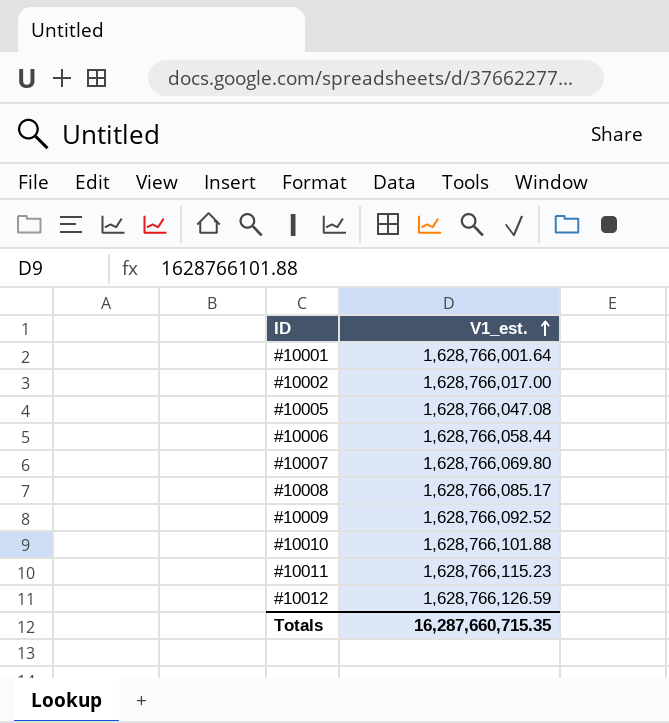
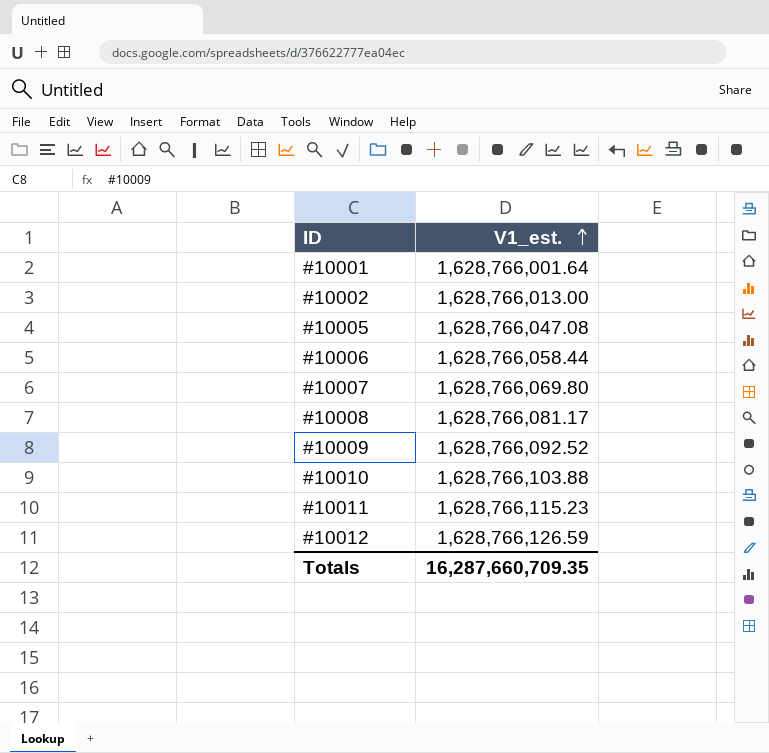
#10002 | V1_est.: 1,628,766,017.00 -> 1,628,766,013.00
#10008 | V1_est.: 1,628,766,085.17 -> 1,628,766,081.17
#10010 | V1_est.: 1,628,766,101.88 -> 1,628,766,103.88
Totals | V1_est.: 16,287,660,715.35 -> 16,287,660,709.35

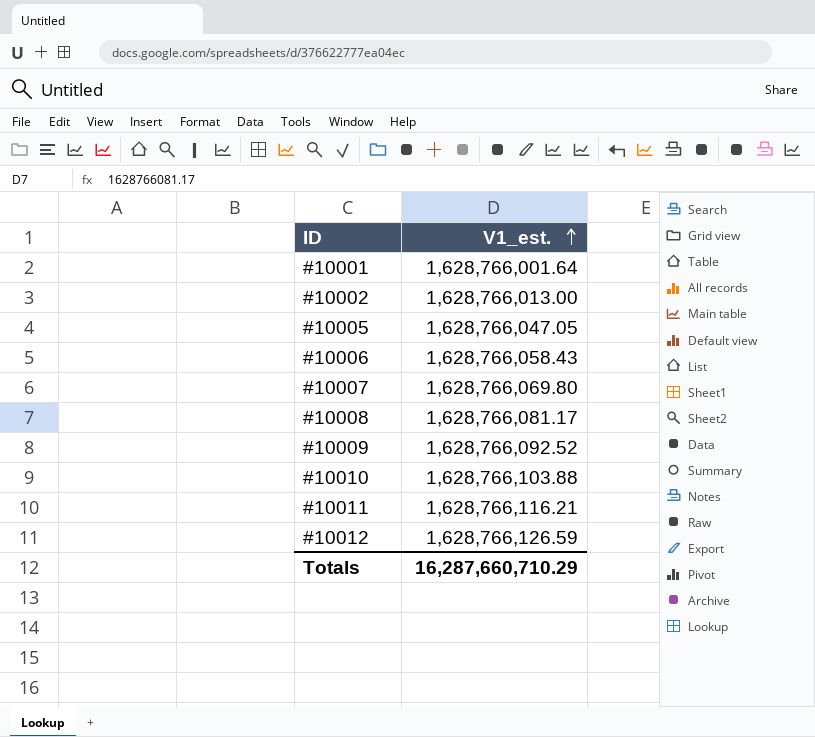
#10005 | V1_est.: 1,628,766,047.08 -> 1,628,766,047.05
#10006 | V1_est.: 1,628,766,058.44 -> 1,628,766,058.43
#10011 | V1_est.: 1,628,766,115.23 -> 1,628,766,116.21
Totals | V1_est.: 16,287,660,709.35 -> 16,287,660,710.29

